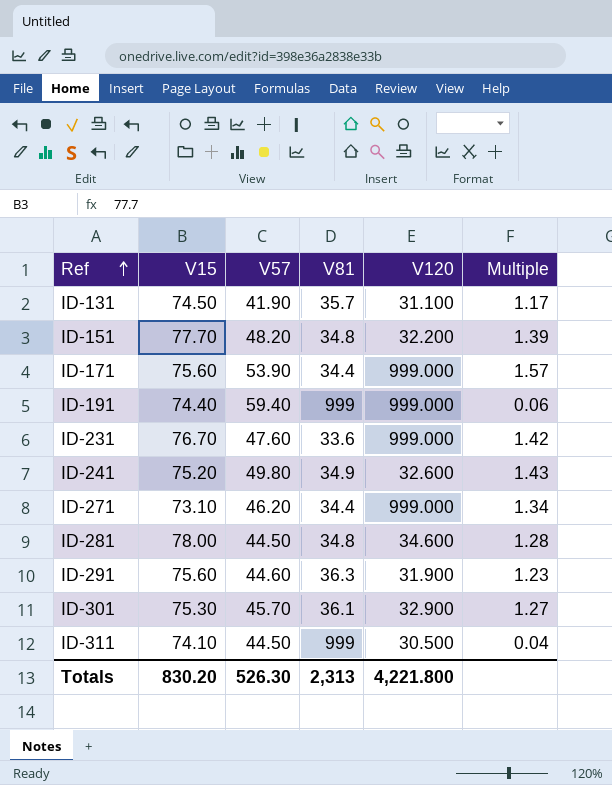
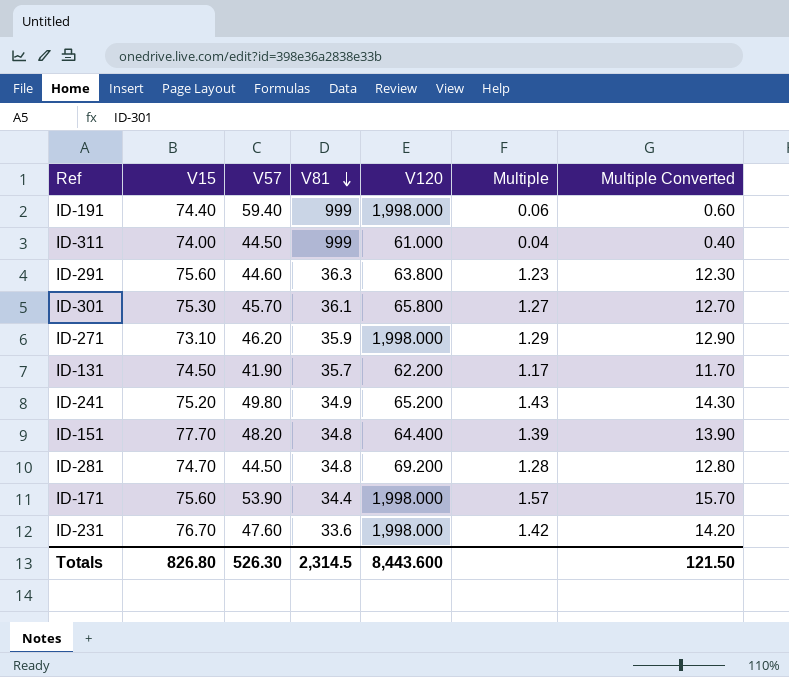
row order: Ref ascending -> V81 descending
column Multiple Converted | formula: none -> [Multiple] * 10
ID-191 | V120: 999.000 -> 1,998.000
ID-311 | V15: 74.10 -> 74.00
ID-311 | V120: 30.500 -> 61.000
ID-291 | V120: 31.900 -> 63.800
ID-301 | V120: 32.900 -> 65.800
ID-271 | V81: 34.4 -> 35.9
ID-271 | V120: 999.000 -> 1,998.000
ID-271 | Multiple: 1.34 -> 1.29
ID-131 | V120: 31.100 -> 62.200
ID-241 | V120: 32.600 -> 65.200
ID-151 | V120: 32.200 -> 64.400
ID-281 | V15: 78.00 -> 74.70
ID-281 | V120: 34.600 -> 69.200
ID-171 | V120: 999.000 -> 1,998.000
ID-231 | V120: 999.000 -> 1,998.000
Totals | V15: 830.20 -> 826.80
Totals | V81: 2,313 -> 2,314.5
Totals | V120: 4,221.800 -> 8,443.600

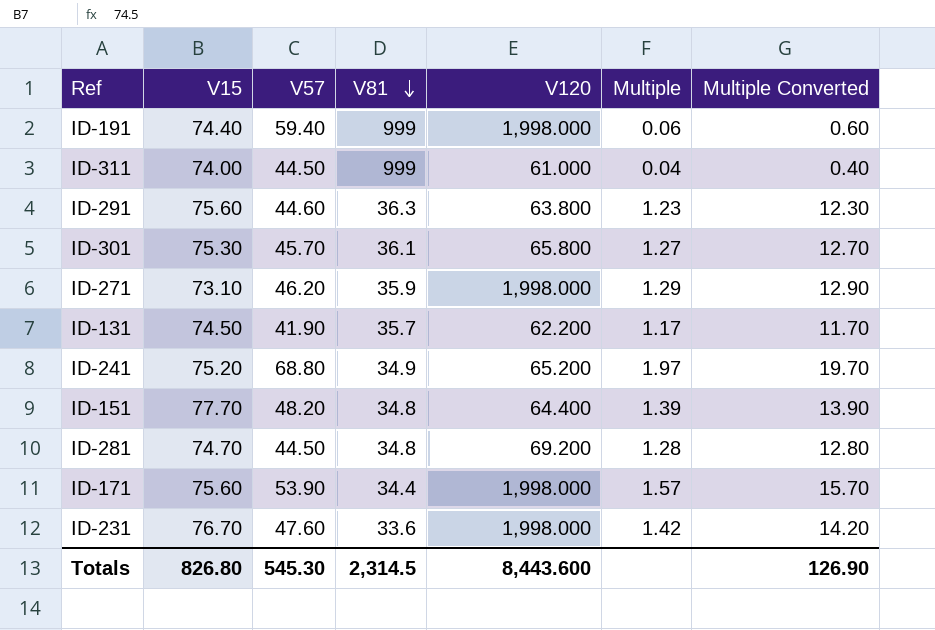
ID-241 | V57: 49.80 -> 68.80
ID-241 | Multiple: 1.43 -> 1.97
ID-241 | Multiple Converted: 14.30 -> 19.70
Totals | V57: 526.30 -> 545.30
Totals | Multiple Converted: 121.50 -> 126.90

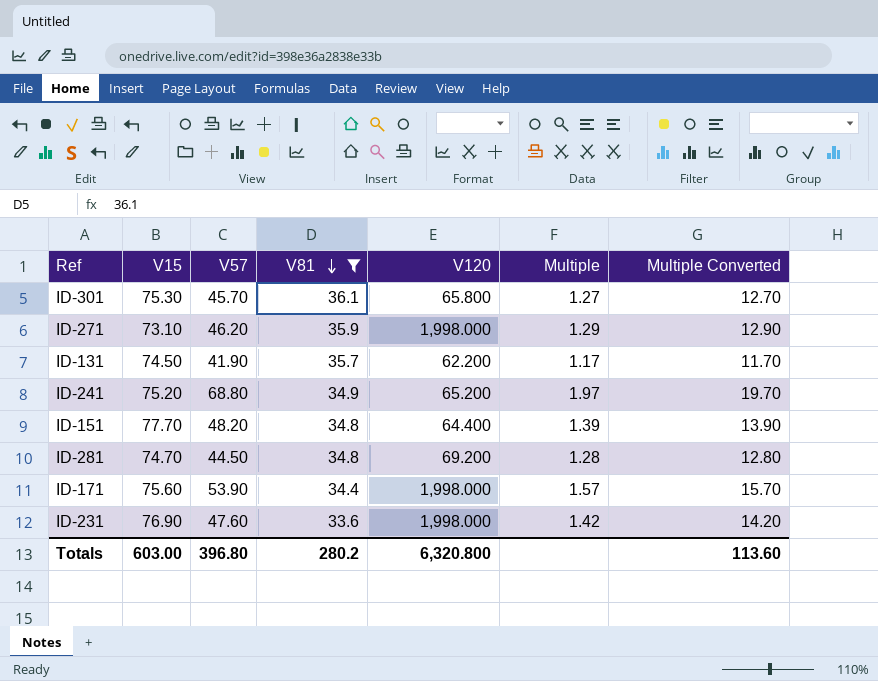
filter: none -> V81 <= 36.1
ID-231 | V15: 76.70 -> 76.90
Totals | V15: 826.80 -> 603.00
Totals | V57: 545.30 -> 396.80
Totals | V81: 2,314.5 -> 280.2
Totals | V120: 8,443.600 -> 6,320.800
Totals | Multiple Converted: 126.90 -> 113.60

